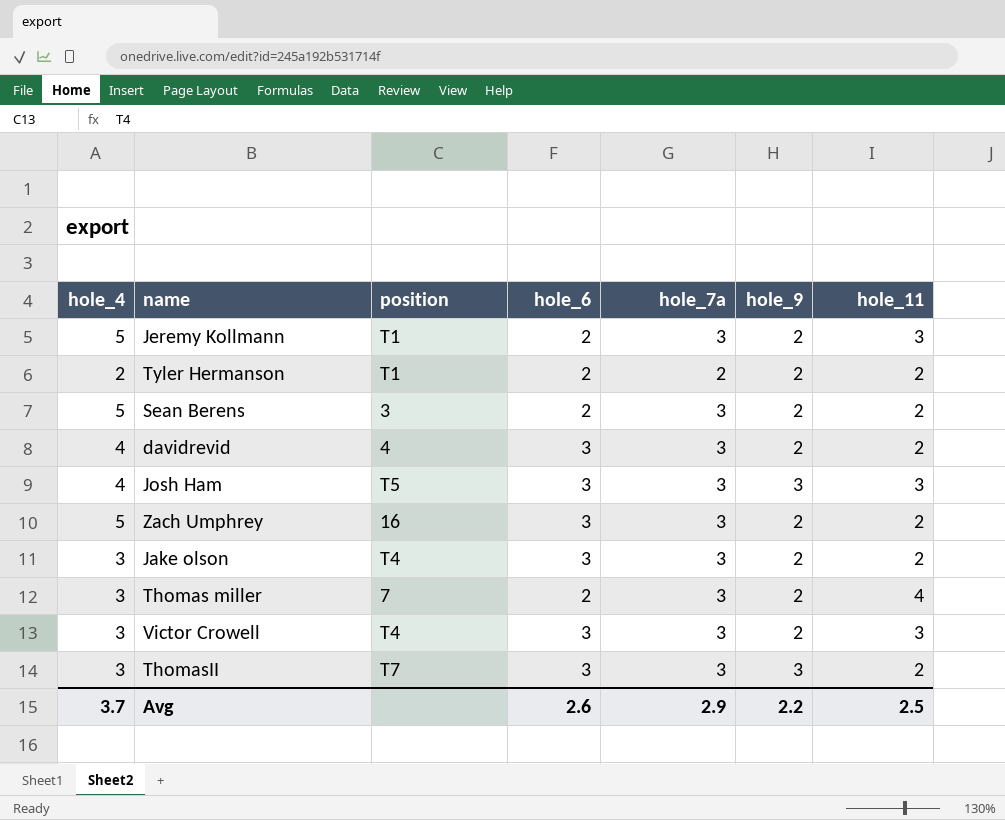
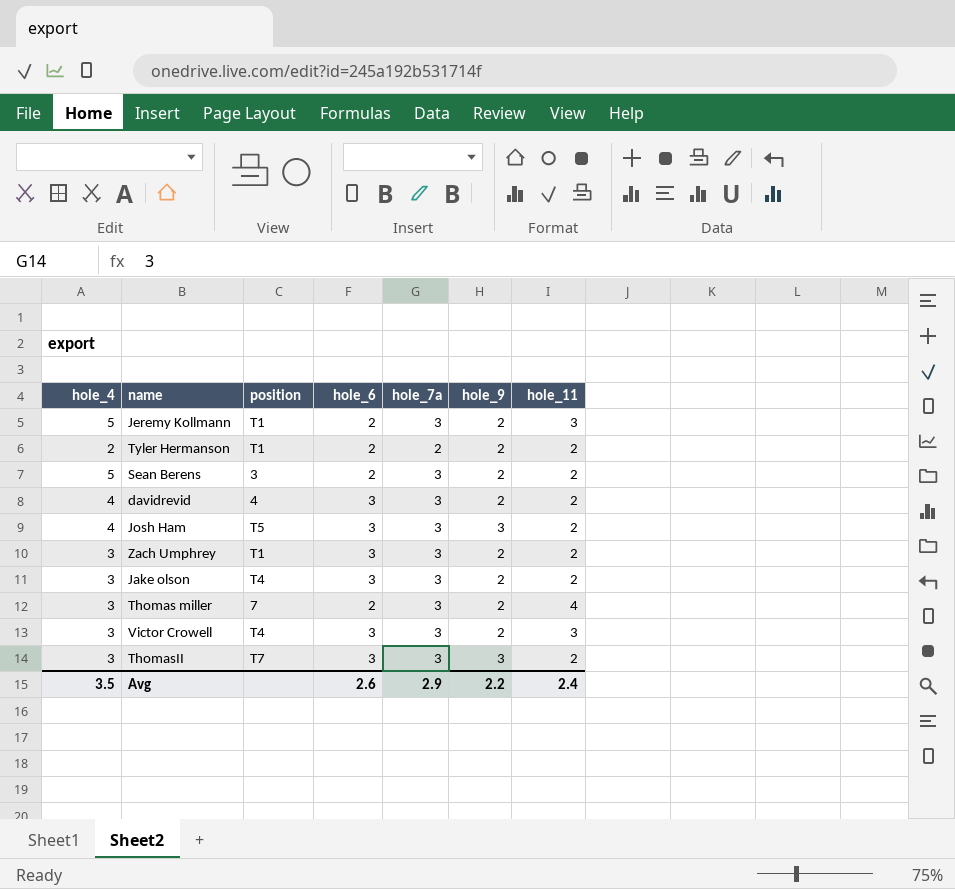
Josh Ham | hole_11: 3 -> 2
Zach Umphrey | hole_4: 5 -> 3
Zach Umphrey | position: 16 -> T1
Avg | hole_4: 3.7 -> 3.5
Avg | hole_11: 2.5 -> 2.4

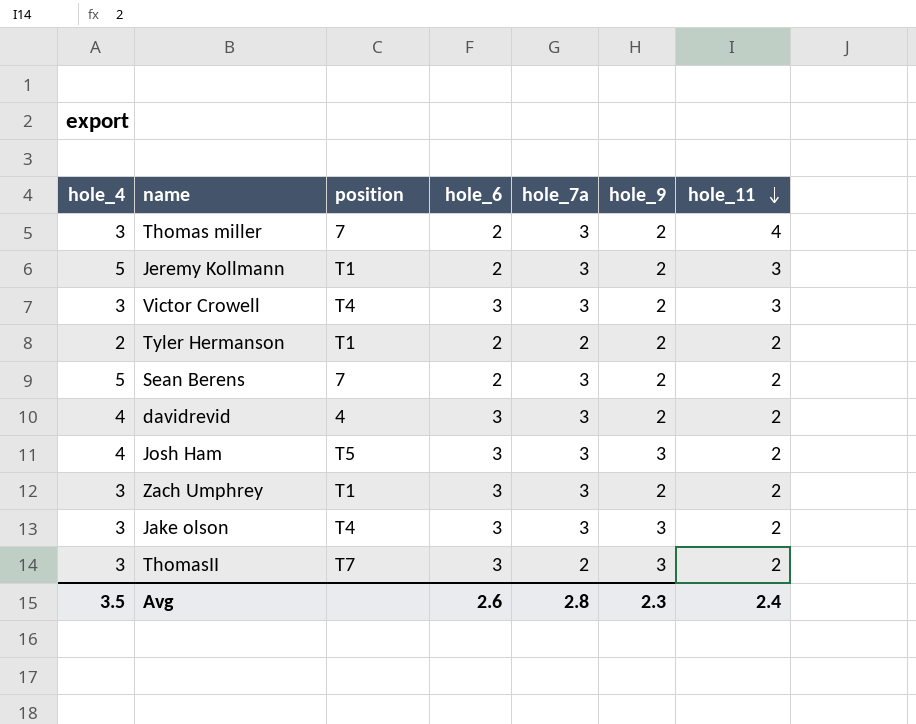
row order: none -> hole_11 descending
Sean Berens | position: 3 -> 7
Jake olson | hole_9: 2 -> 3
ThomasII | hole_7a: 3 -> 2
Avg | hole_7a: 2.9 -> 2.8
Avg | hole_9: 2.2 -> 2.3

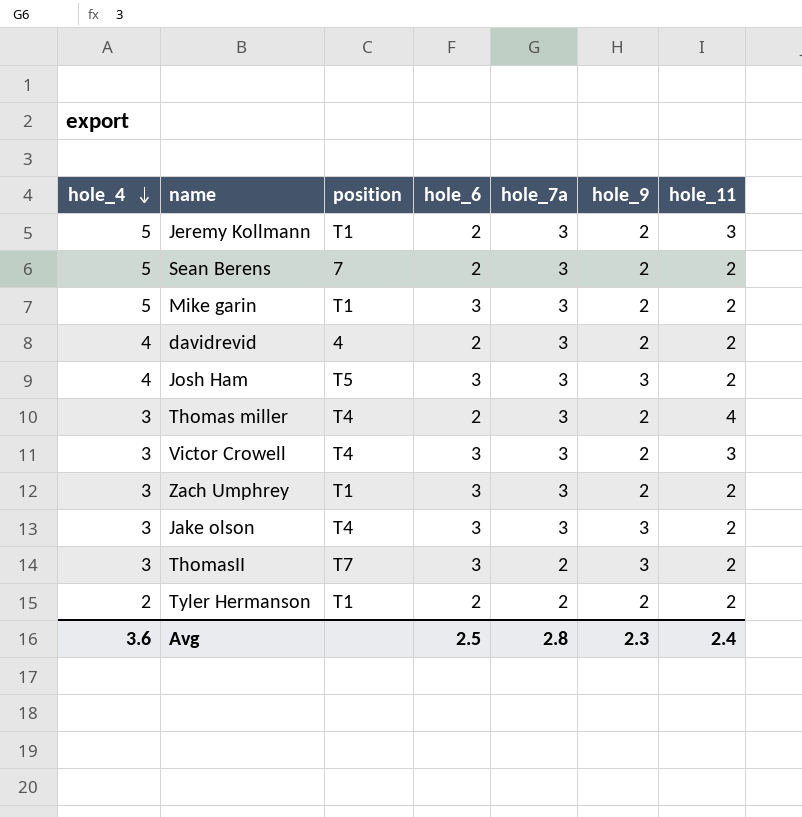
row order: hole_11 descending -> hole_4 descending
row Mike garin: none -> 5 | T1 | 3 | 3 | 2 | 2
davidrevid | hole_6: 3 -> 2
Thomas miller | position: 7 -> T4
Avg | hole_4: 3.5 -> 3.6
Avg | hole_6: 2.6 -> 2.5

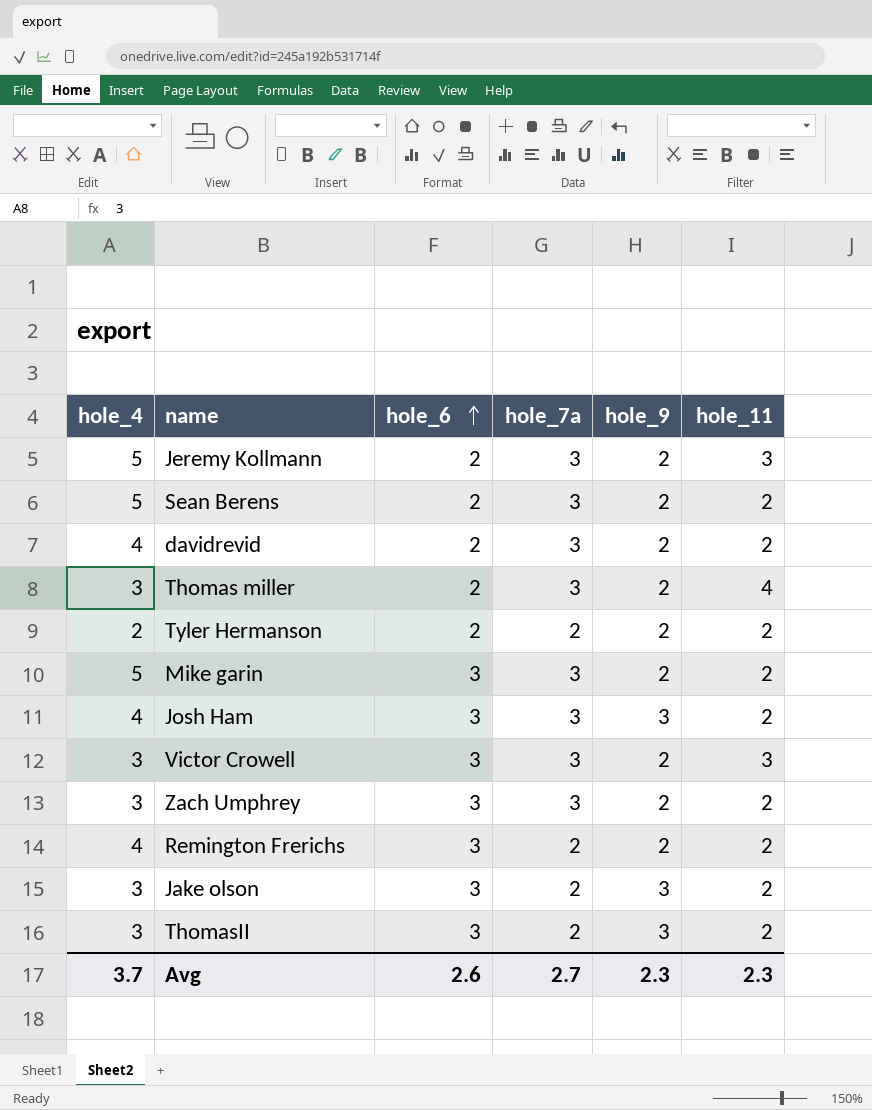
row order: hole_4 descending -> hole_6 ascending
column position | position: 3 -> none
row Remington Frerichs: none -> 4 | 3 | 2 | 2 | 2
Jake olson | hole_7a: 3 -> 2
Avg | hole_4: 3.6 -> 3.7
Avg | hole_6: 2.5 -> 2.6
Avg | hole_7a: 2.8 -> 2.7
Avg | hole_11: 2.4 -> 2.3

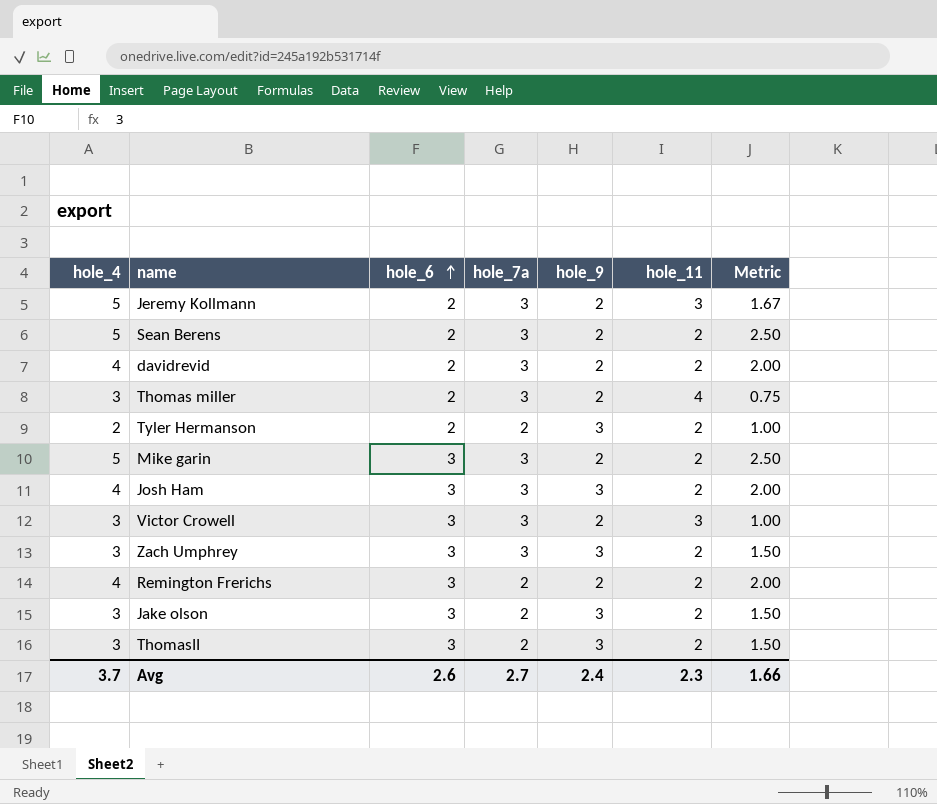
column Metric | formula: none -> [hole_4] / [hole_11]
Tyler Hermanson | hole_9: 2 -> 3
Zach Umphrey | hole_9: 2 -> 3
Avg | hole_9: 2.3 -> 2.4

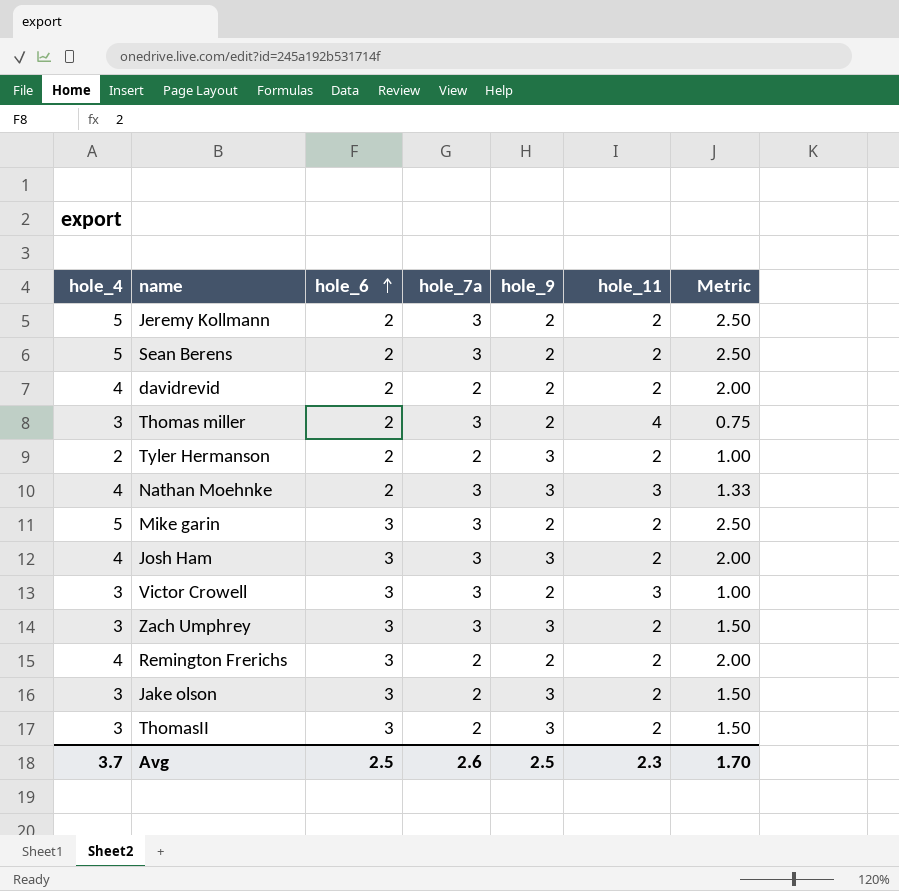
Jeremy Kollmann | hole_11: 3 -> 2
Jeremy Kollmann | Metric: 1.67 -> 2.50
davidrevid | hole_7a: 3 -> 2
row Nathan Moehnke: none -> 4 | 2 | 3 | 3 | 3 | 1.33
Avg | hole_6: 2.6 -> 2.5
Avg | hole_7a: 2.7 -> 2.6
Avg | hole_9: 2.4 -> 2.5
Avg | Metric: 1.66 -> 1.70

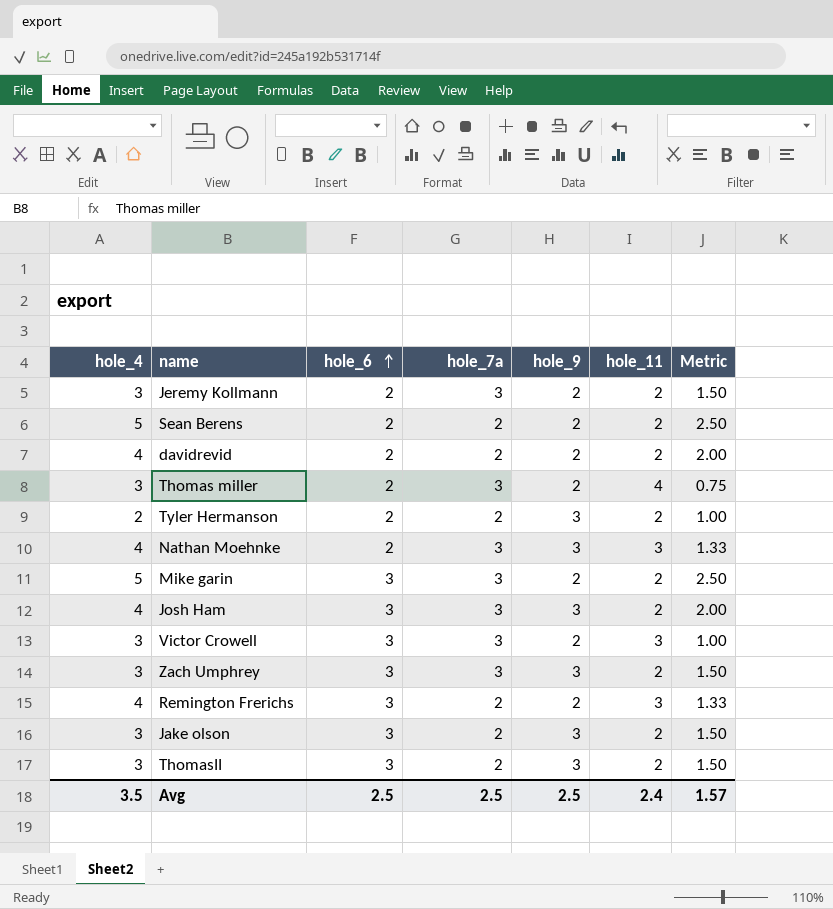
Jeremy Kollmann | hole_4: 5 -> 3
Jeremy Kollmann | Metric: 2.50 -> 1.50
Sean Berens | hole_7a: 3 -> 2
Remington Frerichs | hole_11: 2 -> 3
Remington Frerichs | Metric: 2.00 -> 1.33
Avg | hole_4: 3.7 -> 3.5
Avg | hole_7a: 2.6 -> 2.5
Avg | hole_11: 2.3 -> 2.4
Avg | Metric: 1.70 -> 1.57

